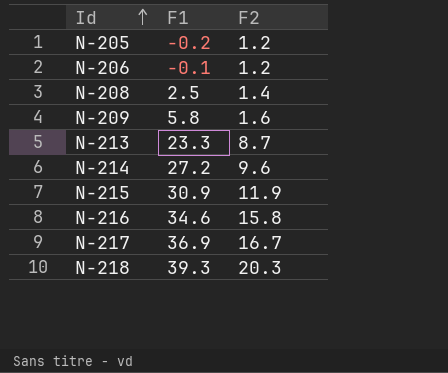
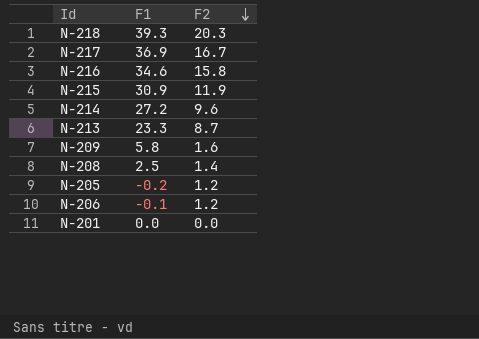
row order: Id ascending -> F2 descending
row N-201: none -> 0.0 | 0.0

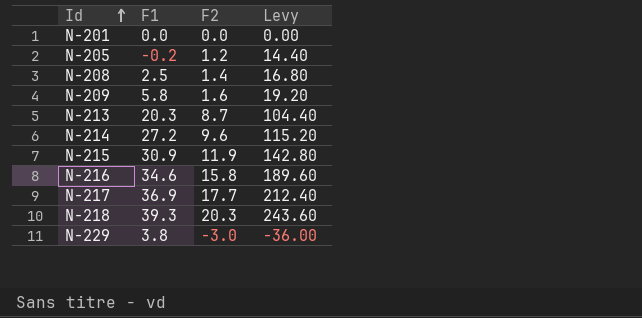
row order: F2 descending -> Id ascending
column Levy | formula: none -> [F2] * 12
row N-206: -0.1 | 1.2 -> none
N-213 | F1: 23.3 -> 20.3
N-217 | F2: 16.7 -> 17.7
row N-229: none -> 3.8 | -3.0 | -36.00

